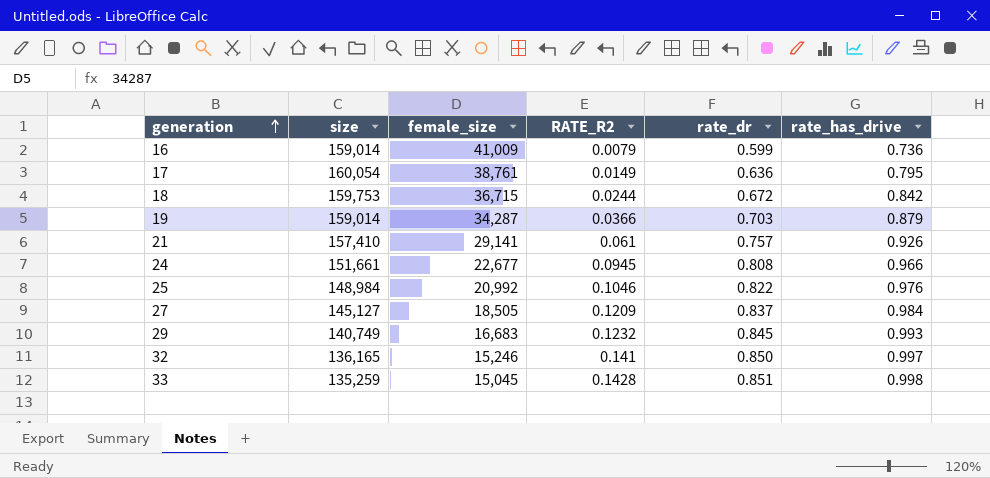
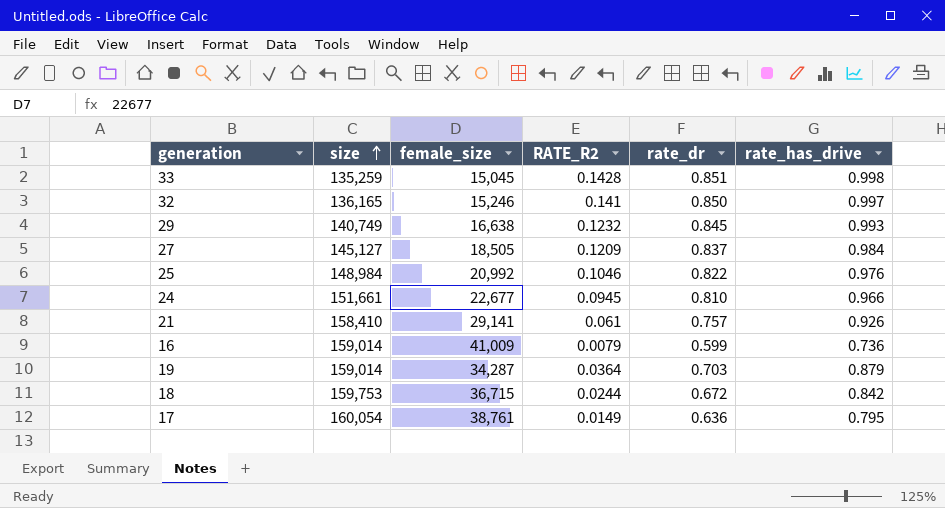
row order: generation ascending -> size ascending
29 | female_size: 16,683 -> 16,638
24 | rate_dr: 0.808 -> 0.810
21 | size: 157,410 -> 158,410
19 | RATE_R2: 0.0366 -> 0.0364

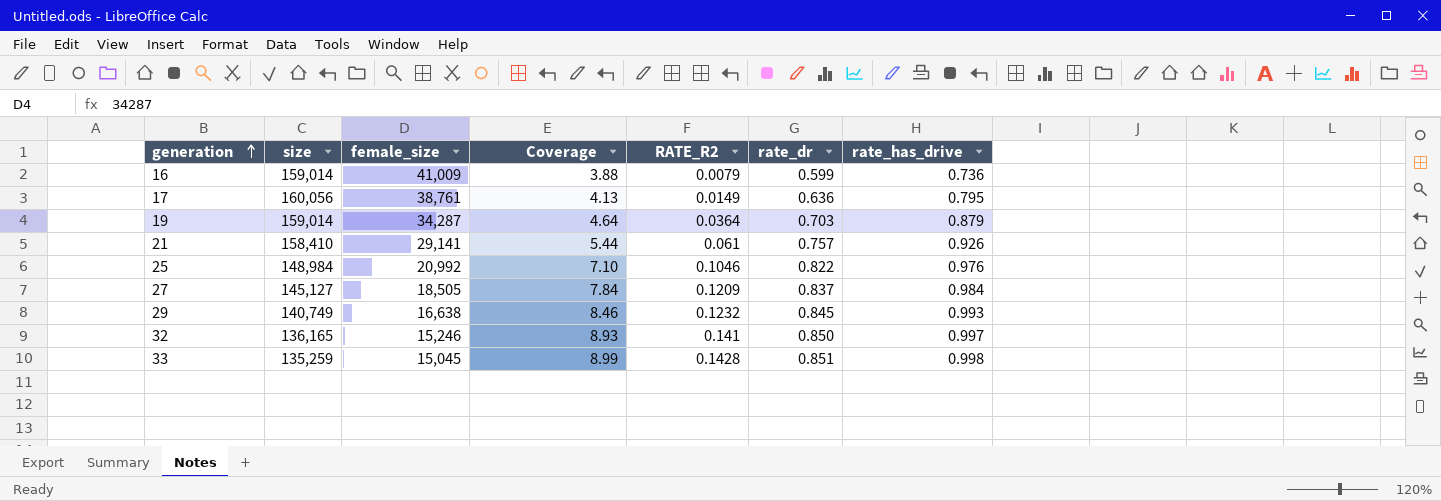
row order: size ascending -> generation ascending
column Coverage | formula: none -> [size] / [female_size]
row 24: 151,661 | 22,677 | 0.0945 | 0.810 | 0.966 -> none
row 18: 159,753 | 36,715 | 0.0244 | 0.672 | 0.842 -> none
17 | size: 160,054 -> 160,056

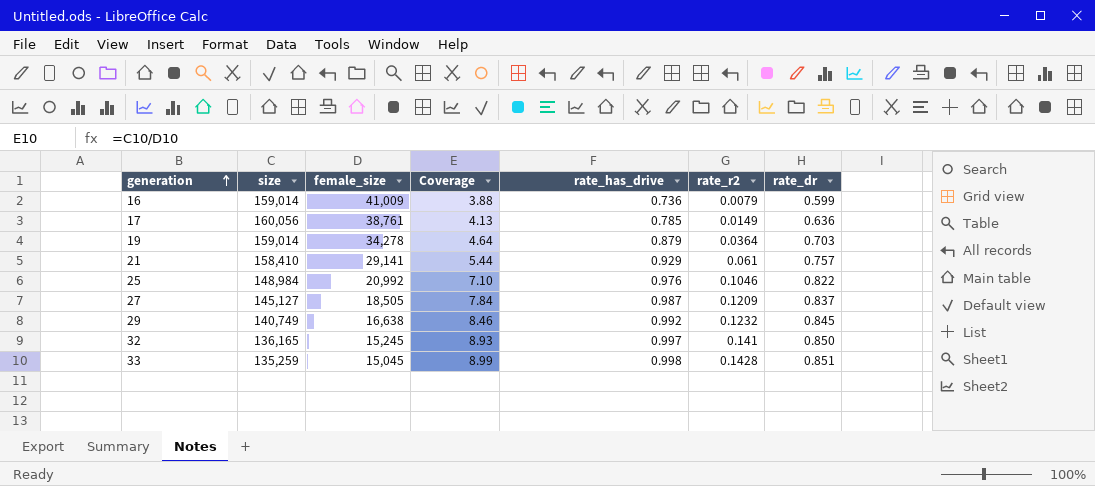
column rate_has_drive | position: 7 -> 5
column name: RATE_R2 -> rate_r2
17 | rate_has_drive: 0.795 -> 0.785
19 | female_size: 34,287 -> 34,278
21 | rate_has_drive: 0.926 -> 0.929
27 | rate_has_drive: 0.984 -> 0.987
29 | rate_has_drive: 0.993 -> 0.992
32 | female_size: 15,246 -> 15,245

